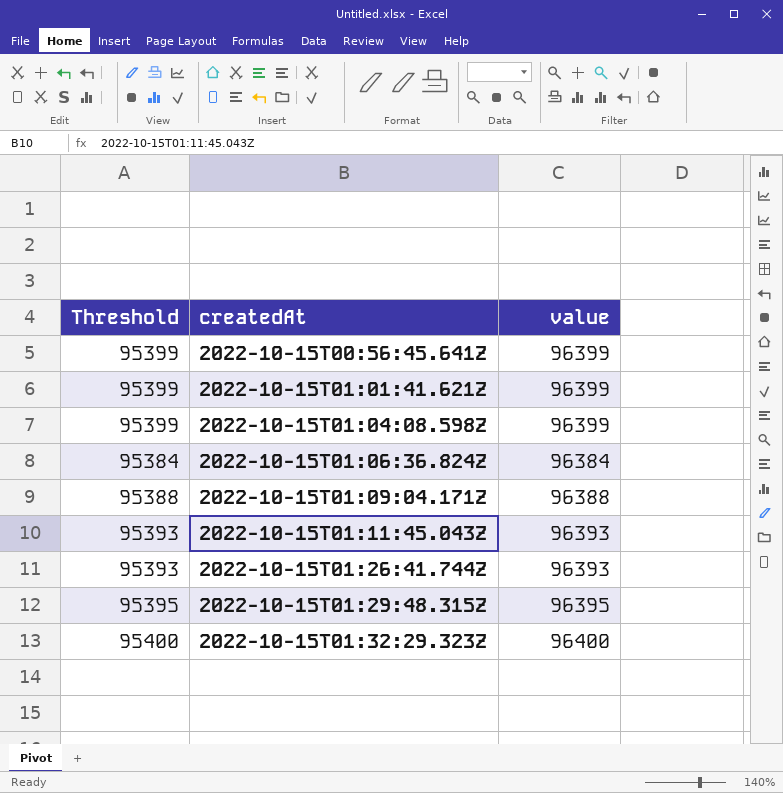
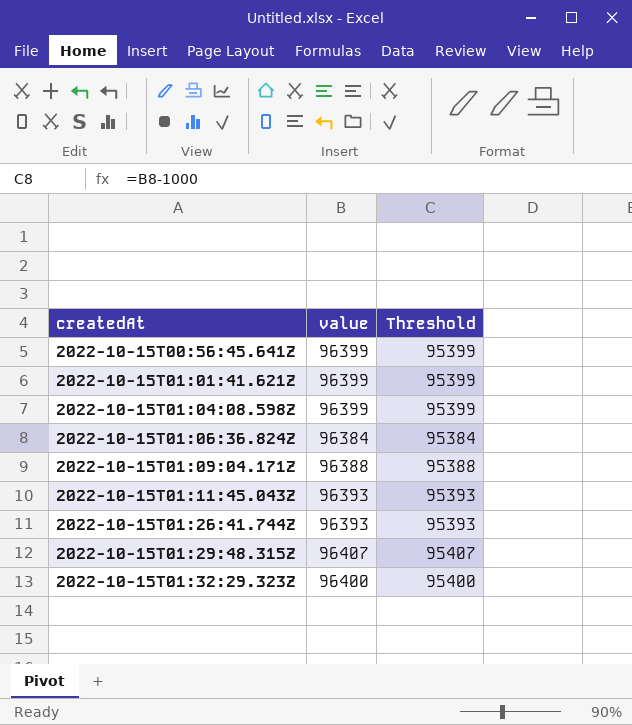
column Threshold | position: 1 -> 3
2022-10-15T01:29:48.315Z | value: 96395 -> 96407
2022-10-15T01:29:48.315Z | Threshold: 95395 -> 95407

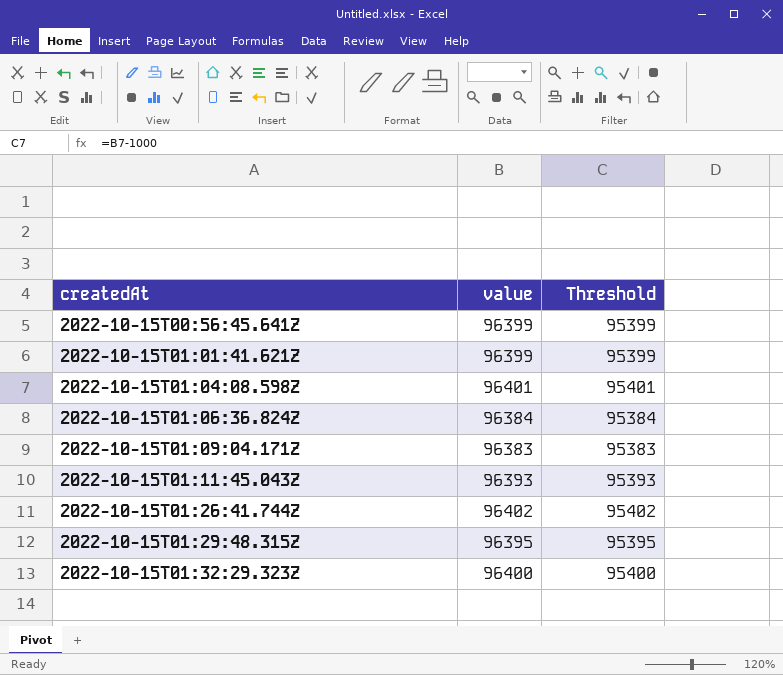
2022-10-15T01:04:08.598Z | value: 96399 -> 96401
2022-10-15T01:04:08.598Z | Threshold: 95399 -> 95401
2022-10-15T01:09:04.171Z | value: 96388 -> 96383
2022-10-15T01:09:04.171Z | Threshold: 95388 -> 95383
2022-10-15T01:26:41.744Z | value: 96393 -> 96402
2022-10-15T01:26:41.744Z | Threshold: 95393 -> 95402
2022-10-15T01:29:48.315Z | value: 96407 -> 96395
2022-10-15T01:29:48.315Z | Threshold: 95407 -> 95395

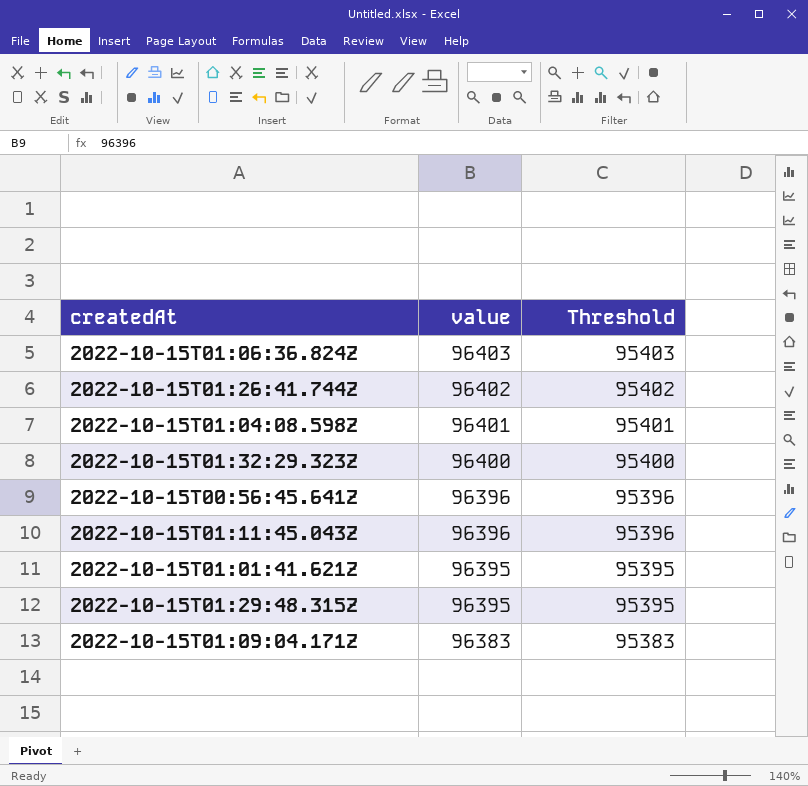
row order: createdAt ascending -> value descending
2022-10-15T01:06:36.824Z | value: 96384 -> 96403
2022-10-15T01:06:36.824Z | Threshold: 95384 -> 95403
2022-10-15T00:56:45.641Z | value: 96399 -> 96396
2022-10-15T00:56:45.641Z | Threshold: 95399 -> 95396
2022-10-15T01:11:45.043Z | value: 96393 -> 96396
2022-10-15T01:11:45.043Z | Threshold: 95393 -> 95396
2022-10-15T01:01:41.621Z | value: 96399 -> 96395
2022-10-15T01:01:41.621Z | Threshold: 95399 -> 95395

